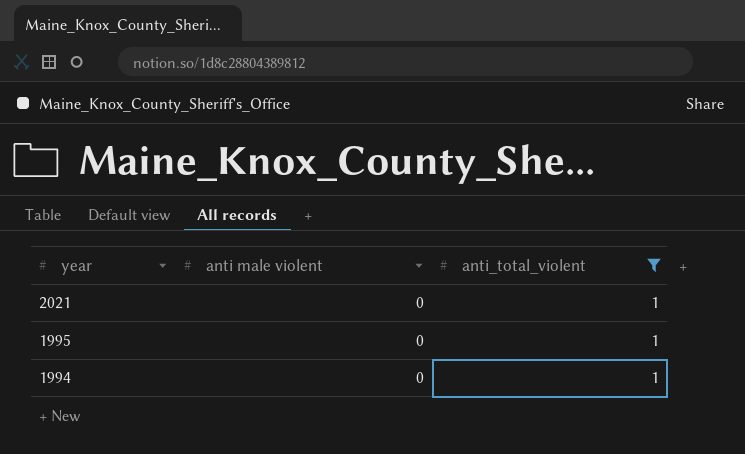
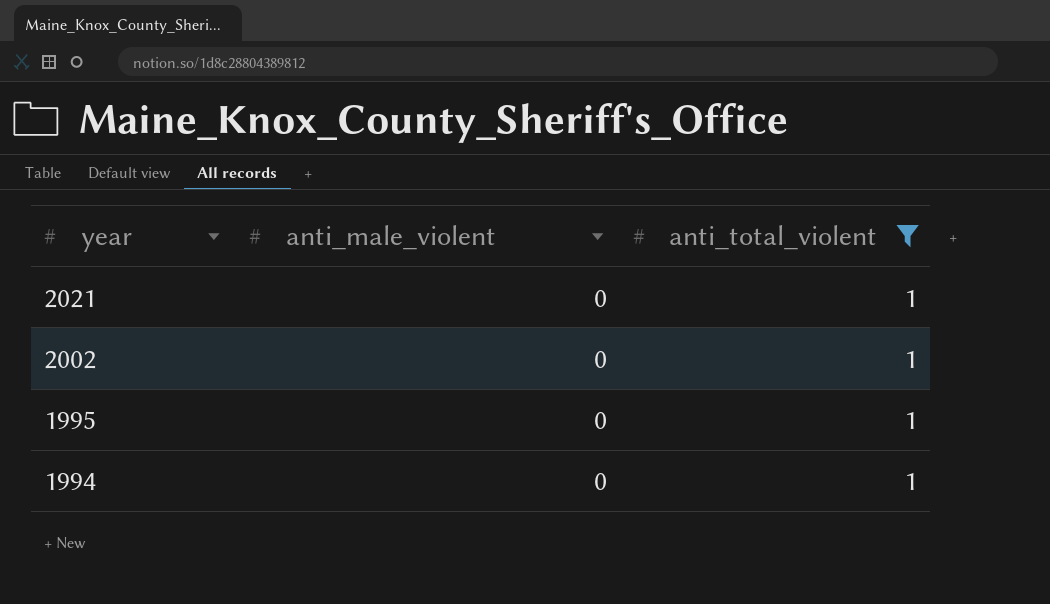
column name: anti male violent -> anti_male_violent
row 2002: none -> 0 | 1

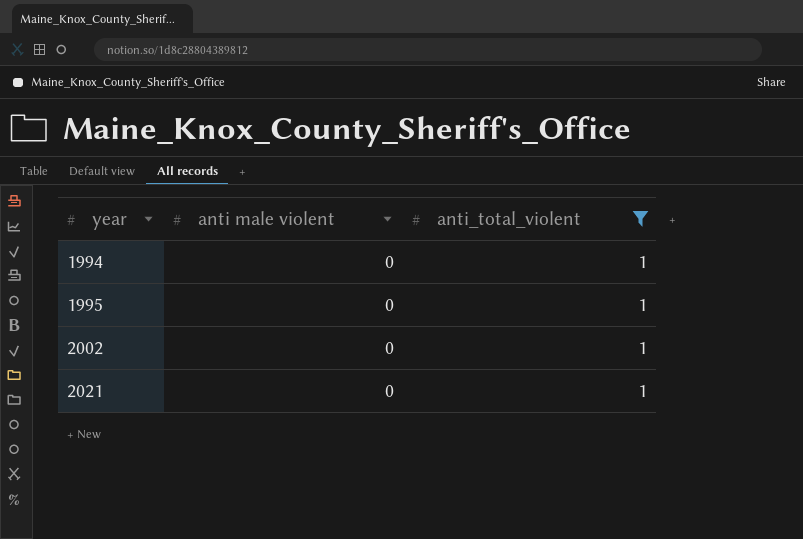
row order: year descending -> year ascending
column name: anti_male_violent -> anti male violent

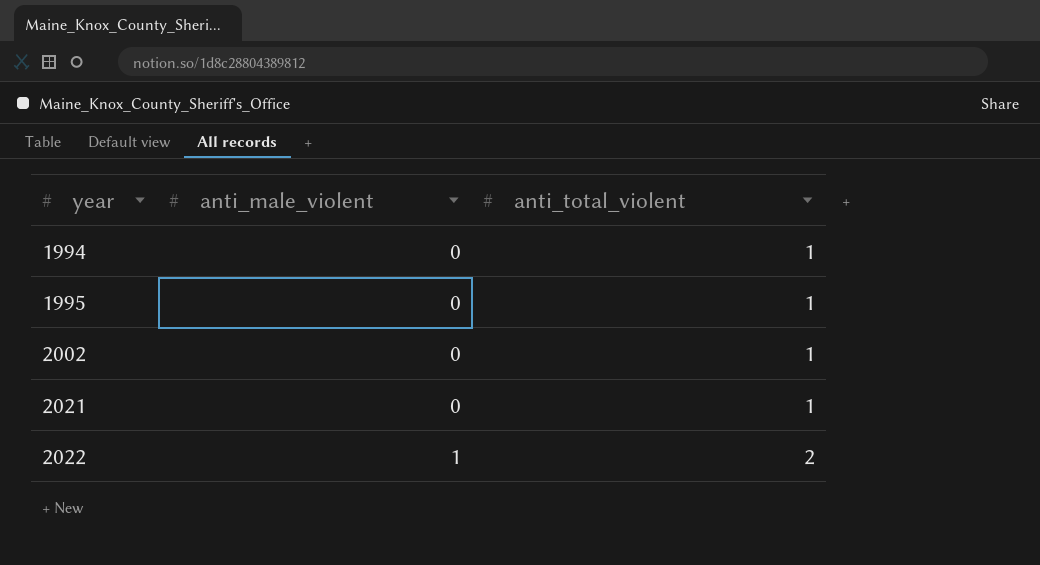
filter: anti_total_violent = 1 -> none
column name: anti male violent -> anti_male_violent

